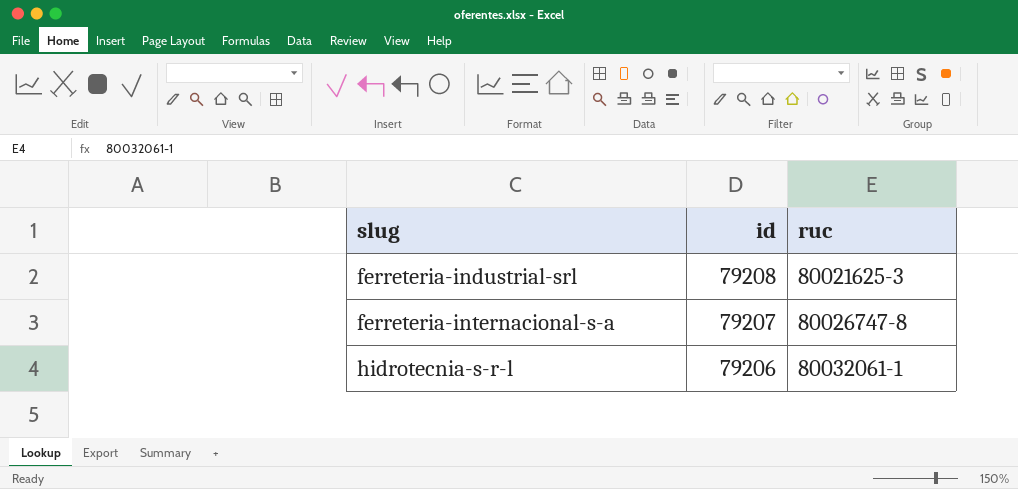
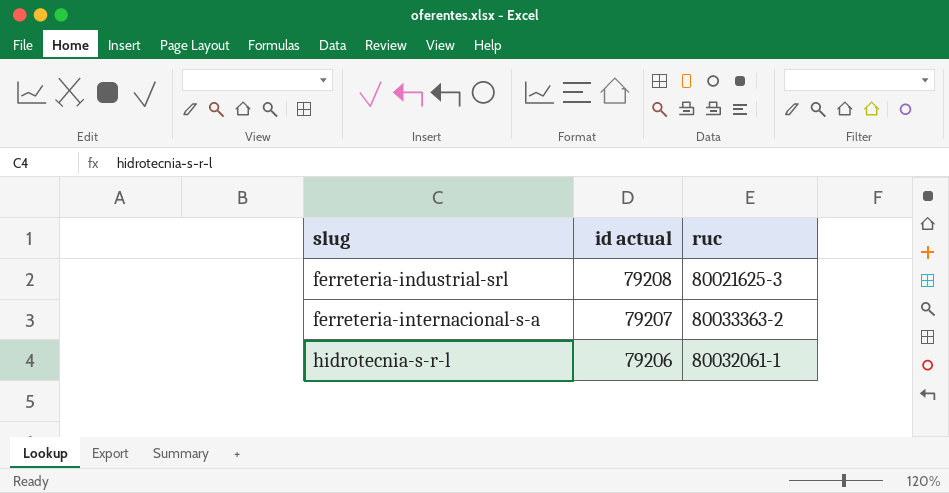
column name: id -> id actual
ferreteria-internacional-s-a | ruc: 80026747-8 -> 80033363-2

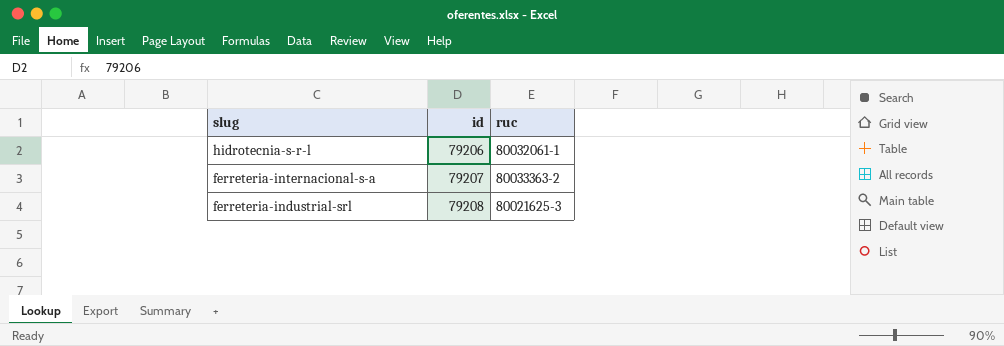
row order: slug ascending -> slug descending
column name: id actual -> id

